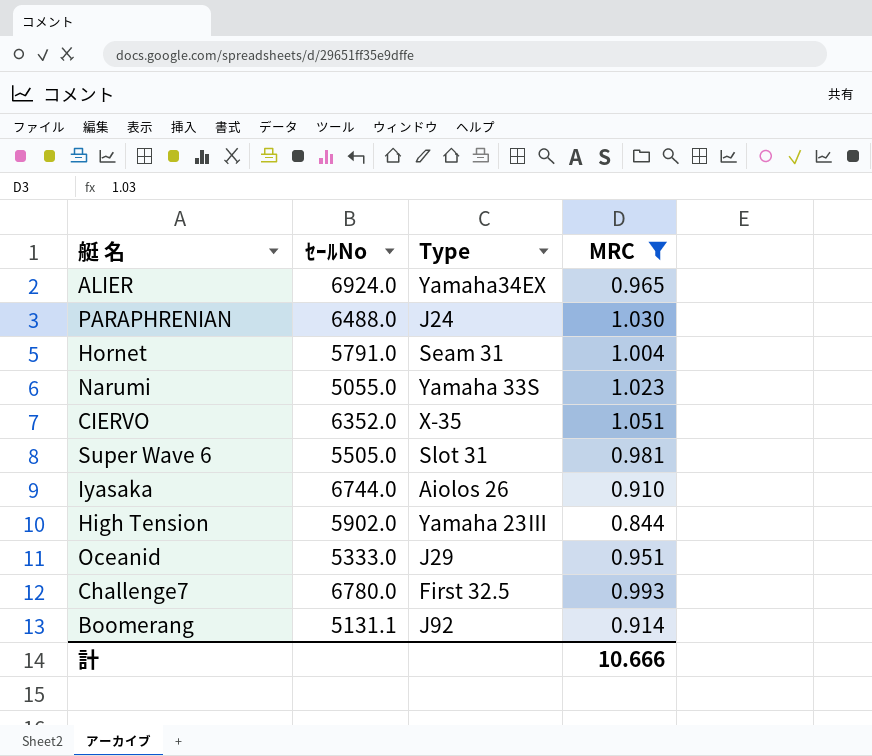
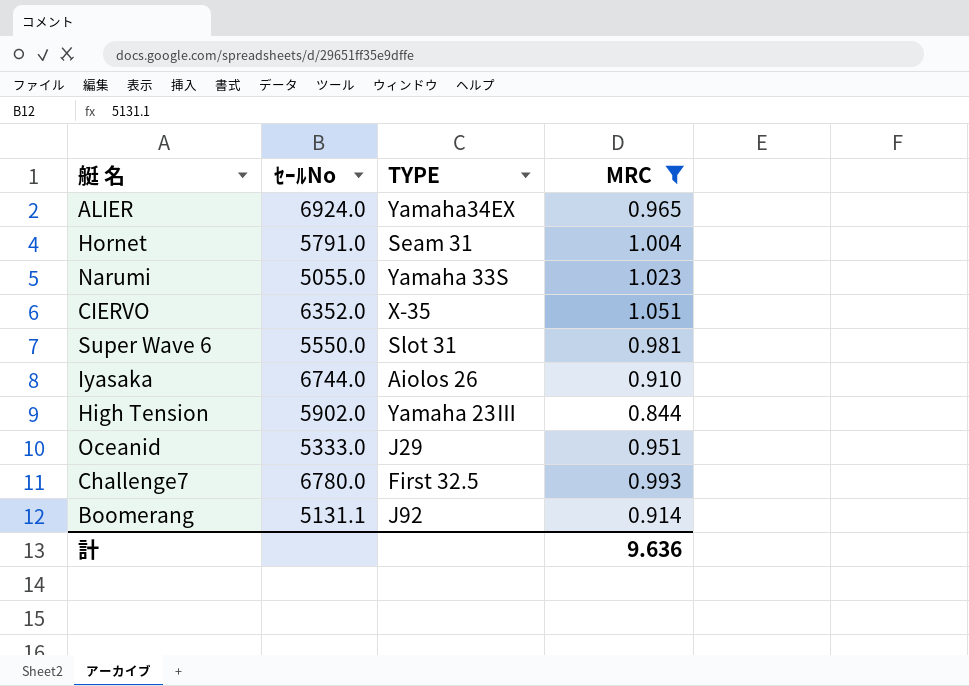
column name: Type -> TYPE
row PARAPHRENIAN: 6488.0 | J24 | 1.030 -> none
Super Wave 6 | ｾｰﾙNo: 5505.0 -> 5550.0
計 | MRC: 10.666 -> 9.636

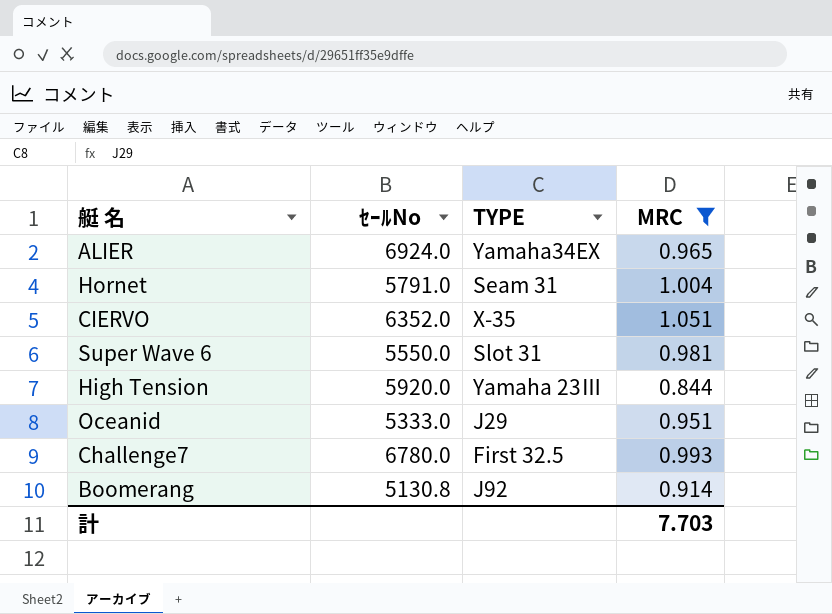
row Narumi: 5055.0 | Yamaha 33S | 1.023 -> none
row Iyasaka: 6744.0 | Aiolos 26 | 0.910 -> none
High Tension | ｾｰﾙNo: 5902.0 -> 5920.0
Boomerang | ｾｰﾙNo: 5131.1 -> 5130.8
計 | MRC: 9.636 -> 7.703

